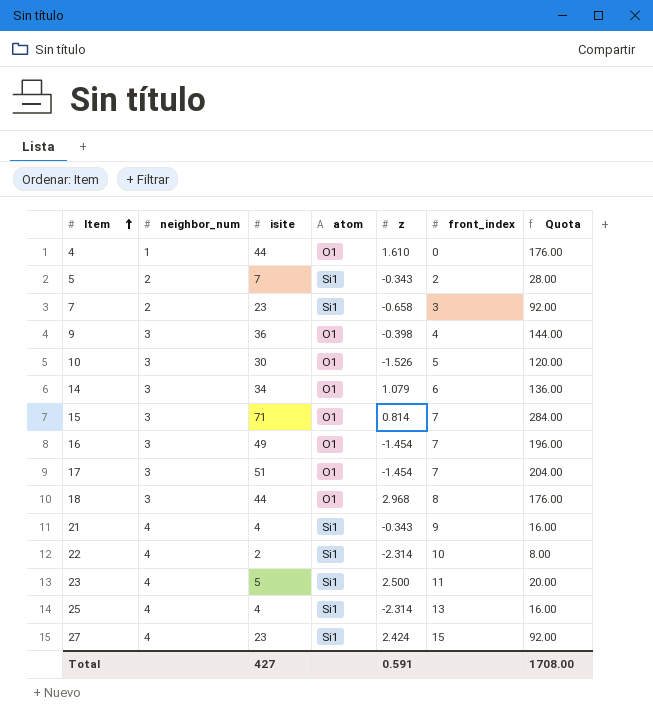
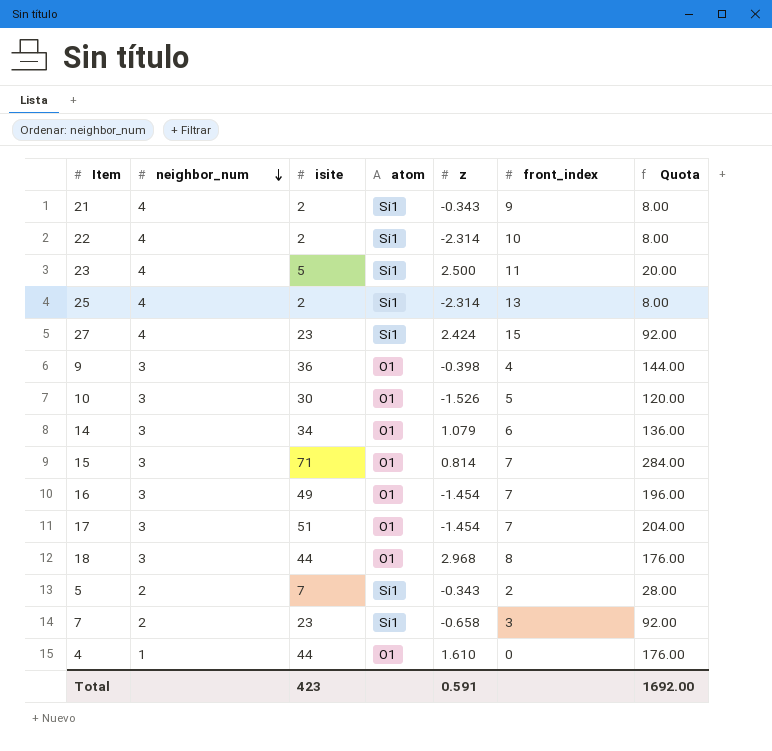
row order: Item ascending -> neighbor_num descending
21 | isite: 4 -> 2
21 | Quota: 16.00 -> 8.00
25 | isite: 4 -> 2
25 | Quota: 16.00 -> 8.00
Total | isite: 427 -> 423
Total | Quota: 1708.00 -> 1692.00

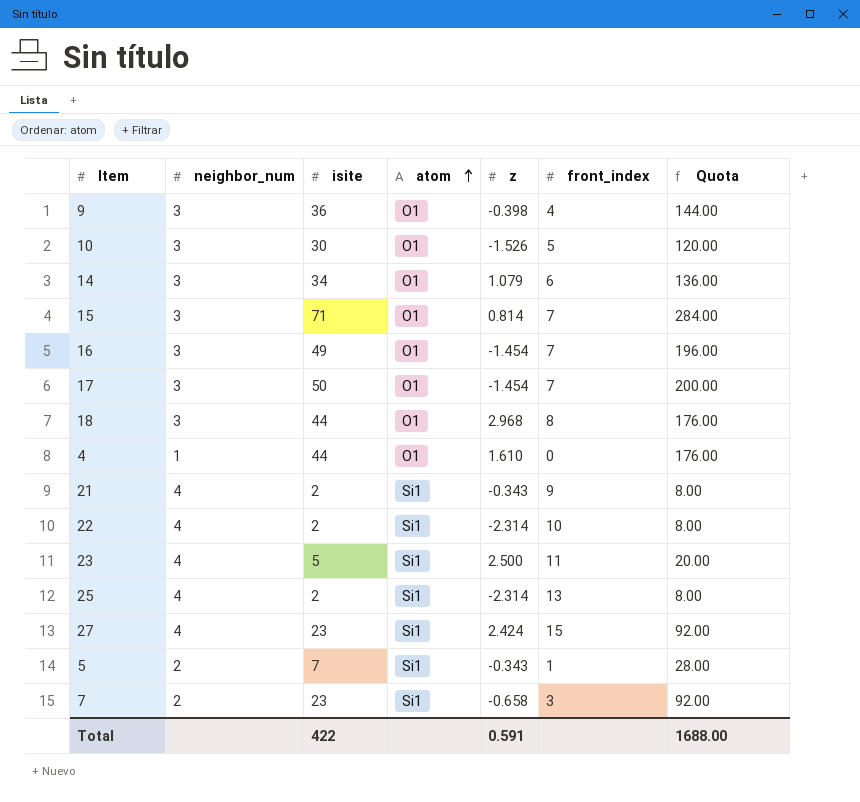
row order: neighbor_num descending -> atom ascending
17 | isite: 51 -> 50
17 | Quota: 204.00 -> 200.00
5 | front_index: 2 -> 1
Total | isite: 423 -> 422
Total | Quota: 1692.00 -> 1688.00

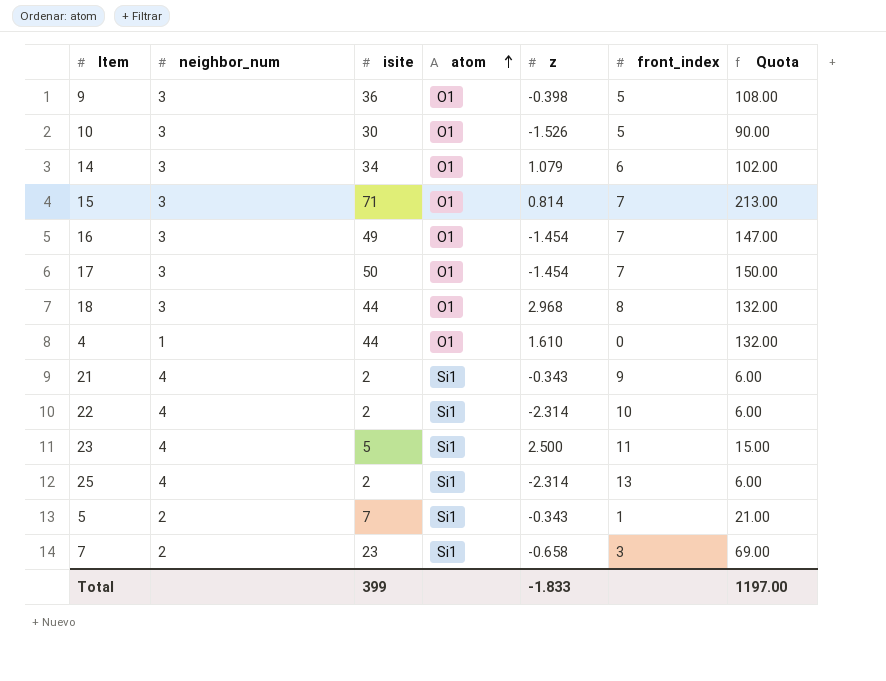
column Quota | formula: [isite] * 4 -> [isite] * 3
row 27: 4 | 23 | Si1 | 2.424 | 15 | 92.00 -> none
9 | front_index: 4 -> 5
Total | isite: 422 -> 399
Total | z: 0.591 -> -1.833
Total | Quota: 1688.00 -> 1197.00

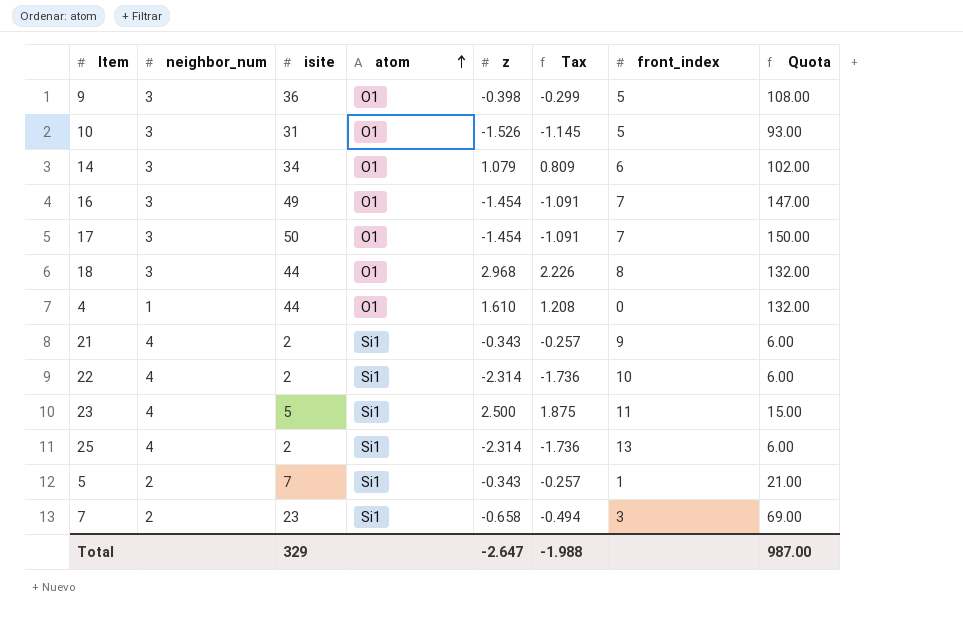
column Tax | formula: none -> [z] * 0.75
row 15: 3 | 71 | O1 | 0.814 | 7 | 213.00 -> none
10 | isite: 30 -> 31
10 | Quota: 90.00 -> 93.00
Total | isite: 399 -> 329
Total | z: -1.833 -> -2.647
Total | Quota: 1197.00 -> 987.00

